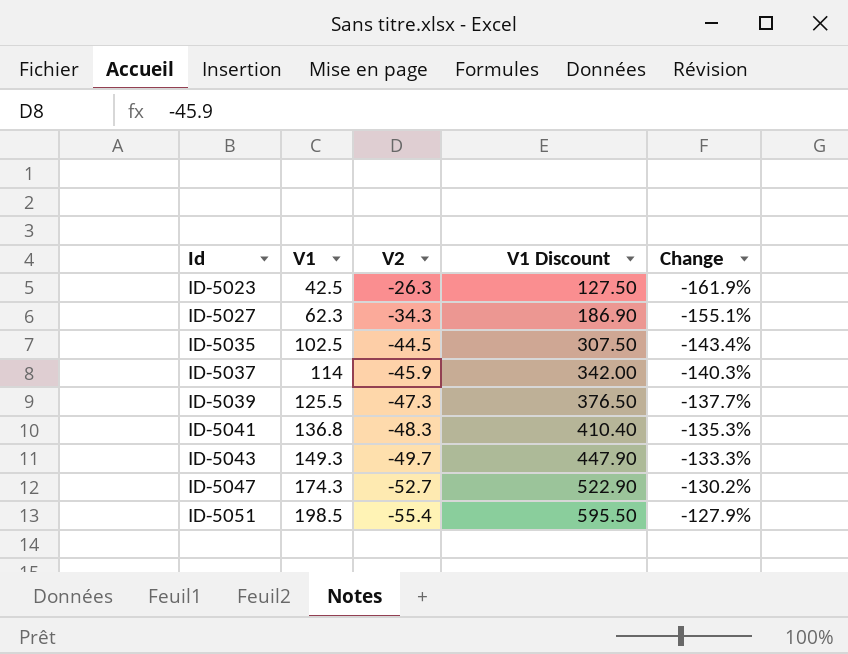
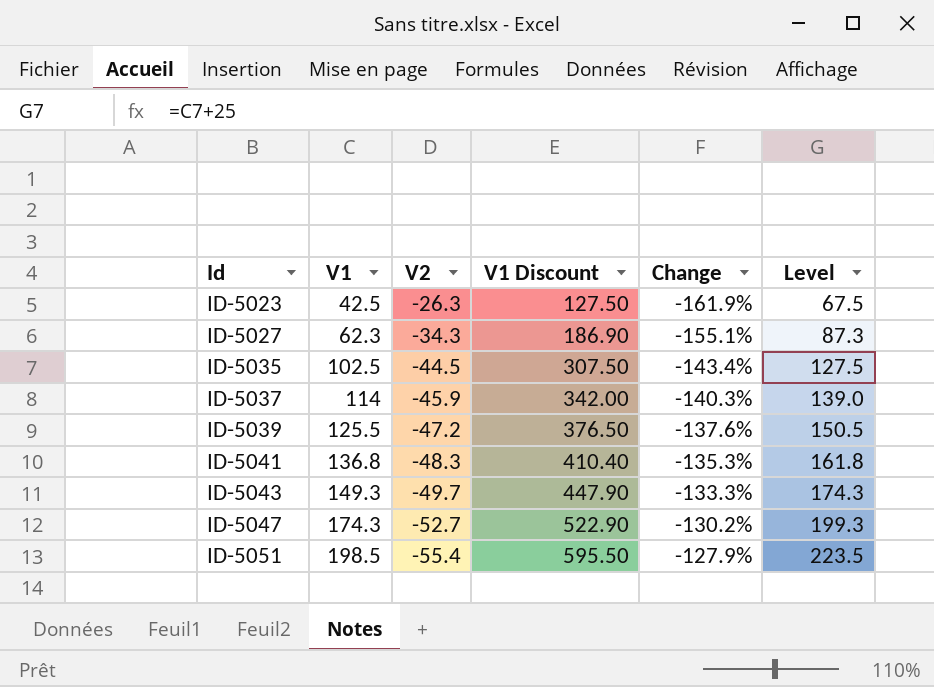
column Level | formula: none -> [V1] + 25
ID-5039 | V2: -47.3 -> -47.2
ID-5039 | Change: -137.7% -> -137.6%

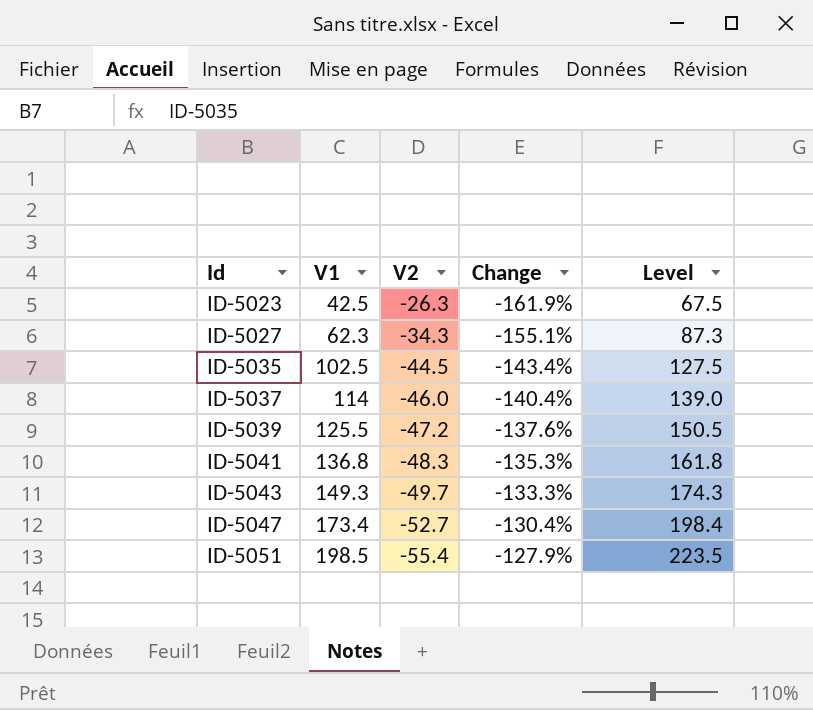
column V1 Discount | formula: [V1] * 3 -> none
ID-5037 | V2: -45.9 -> -46.0
ID-5037 | Change: -140.3% -> -140.4%
ID-5047 | V1: 174.3 -> 173.4
ID-5047 | Change: -130.2% -> -130.4%
ID-5047 | Level: 199.3 -> 198.4

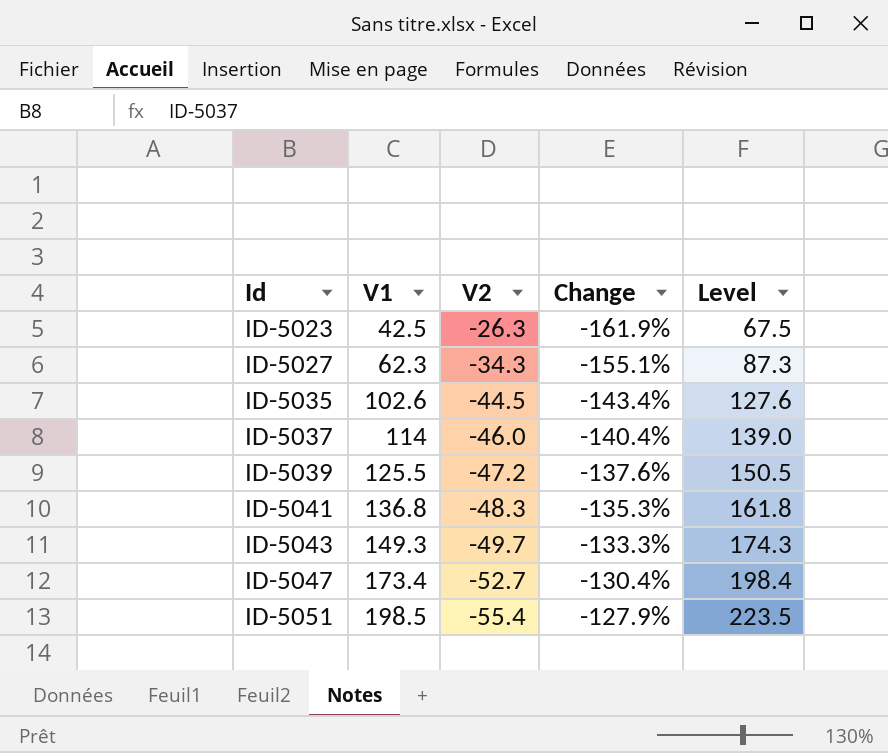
ID-5035 | V1: 102.5 -> 102.6
ID-5035 | Level: 127.5 -> 127.6

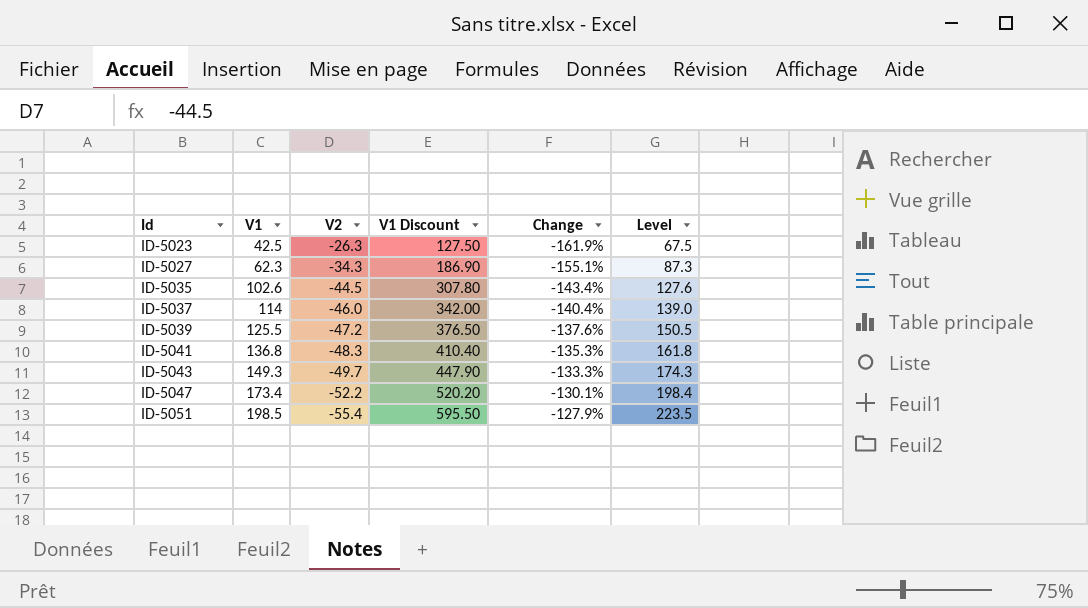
column V1 Discount | formula: none -> [V1] * 3
ID-5047 | V2: -52.7 -> -52.2
ID-5047 | Change: -130.4% -> -130.1%

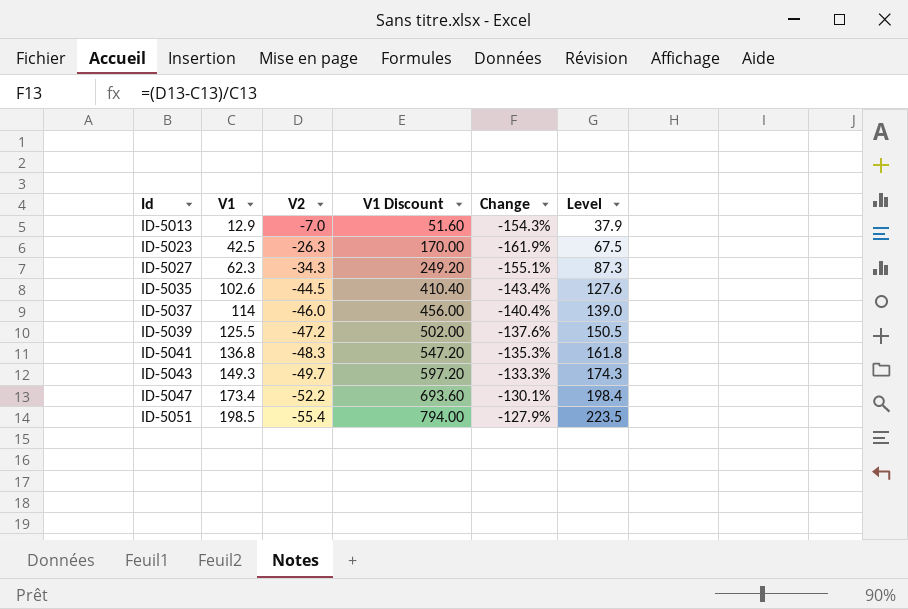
column V1 Discount | formula: [V1] * 3 -> [V1] * 4
row ID-5013: none -> 12.9 | -7.0 | 51.60 | -154.3% | 37.9

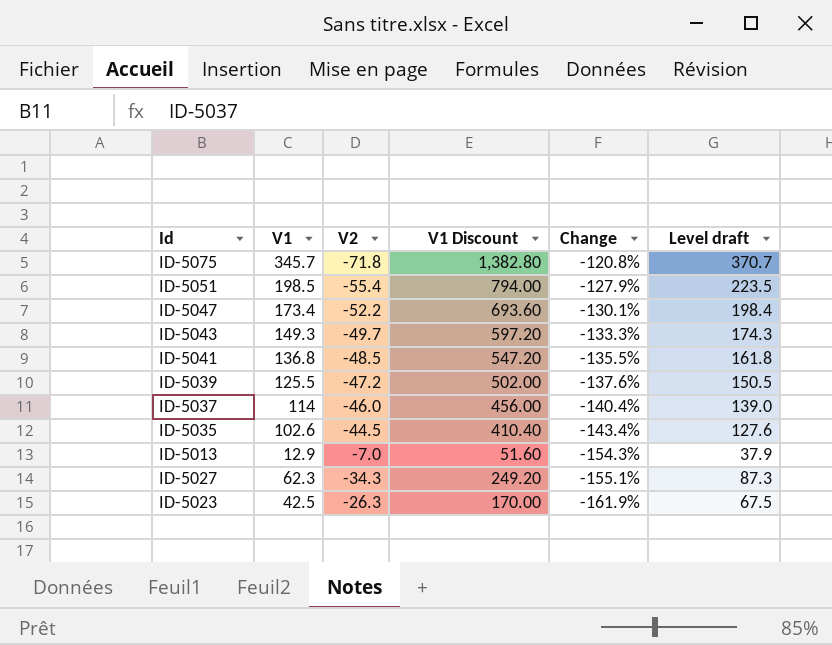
row order: Id ascending -> Change descending
column name: Level -> Level draft
row ID-5075: none -> 345.7 | -71.8 | 1,382.80 | -120.8% | 370.7
ID-5041 | V2: -48.3 -> -48.5
ID-5041 | Change: -135.3% -> -135.5%

